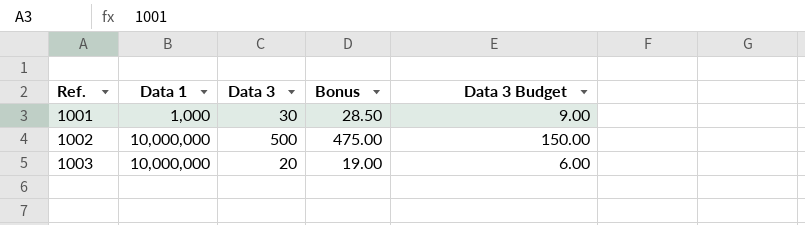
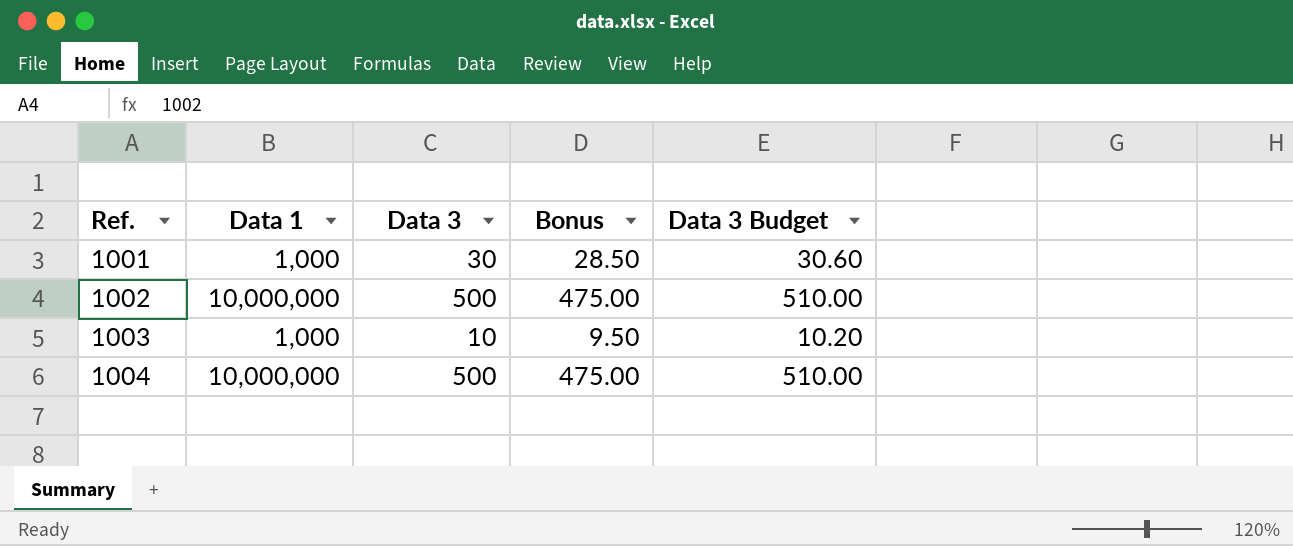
column Data 3 Budget | formula: [Data 3] * 0.3 -> [Data 3] * 1.02
1003 | Data 1: 10,000,000 -> 1,000
1003 | Data 3: 20 -> 10
1003 | Bonus: 19.00 -> 9.50
row 1004: none -> 10,000,000 | 500 | 475.00 | 510.00

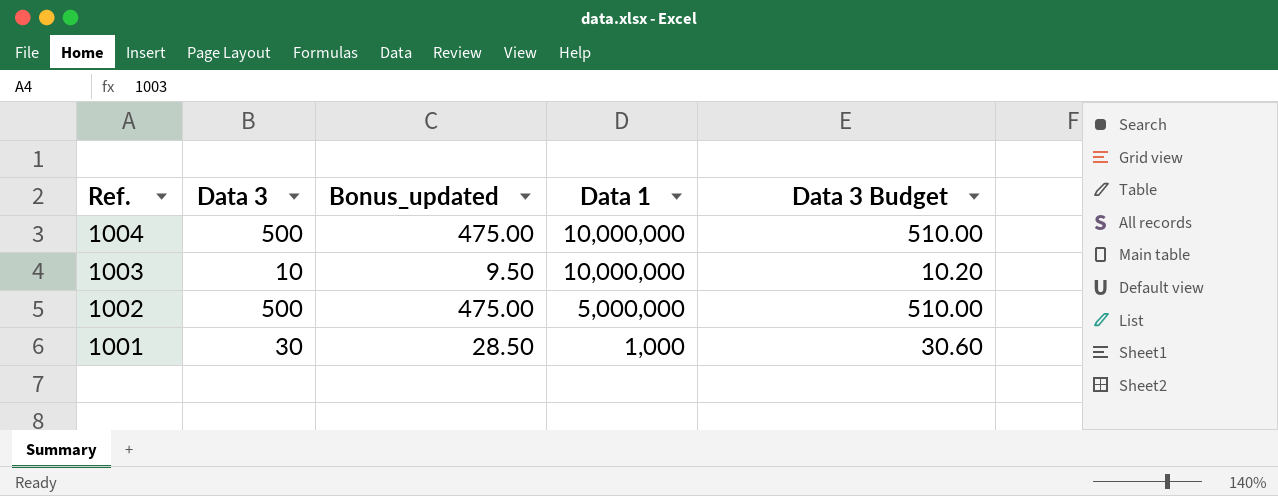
row order: Ref. ascending -> Ref. descending
column name: Bonus -> Bonus_updated
column Data 1 | position: 2 -> 4
1003 | Data 1: 1,000 -> 10,000,000
1002 | Data 1: 10,000,000 -> 5,000,000

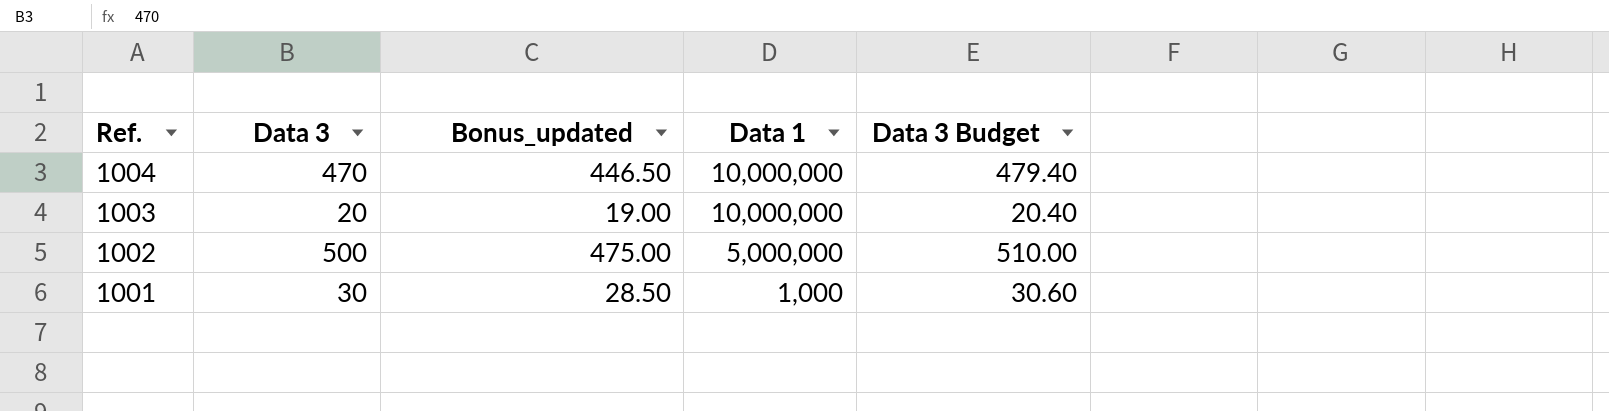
1004 | Data 3: 500 -> 470
1004 | Bonus_updated: 475.00 -> 446.50
1004 | Data 3 Budget: 510.00 -> 479.40
1003 | Data 3: 10 -> 20
1003 | Bonus_updated: 9.50 -> 19.00
1003 | Data 3 Budget: 10.20 -> 20.40

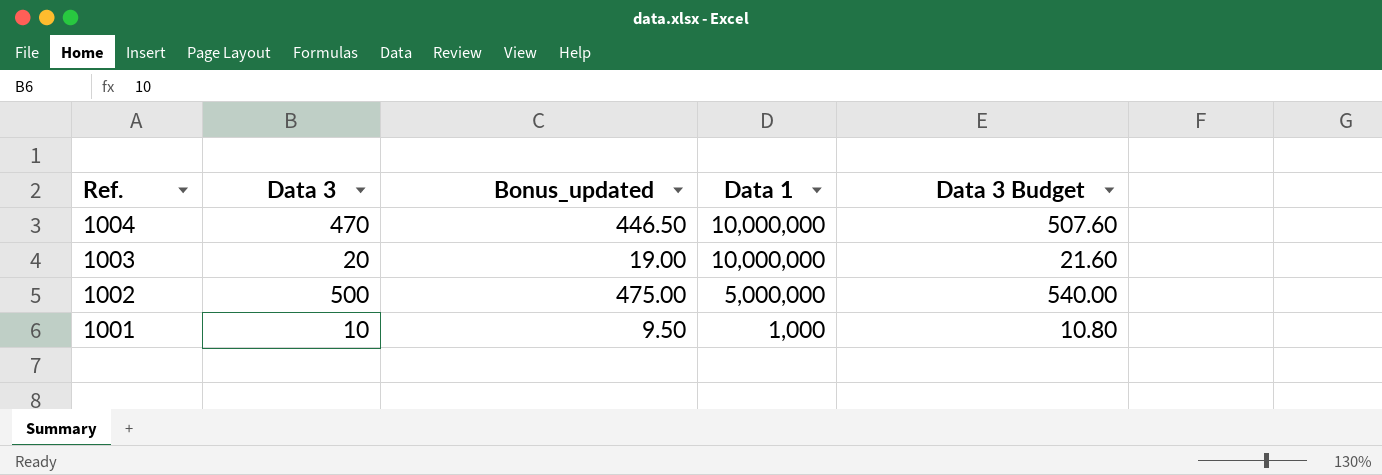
column Data 3 Budget | formula: [Data 3] * 1.02 -> [Data 3] * 1.08
1001 | Data 3: 30 -> 10
1001 | Bonus_updated: 28.50 -> 9.50

